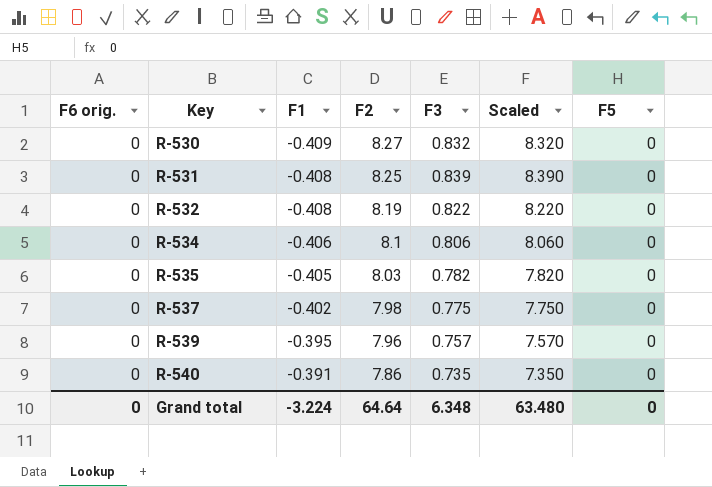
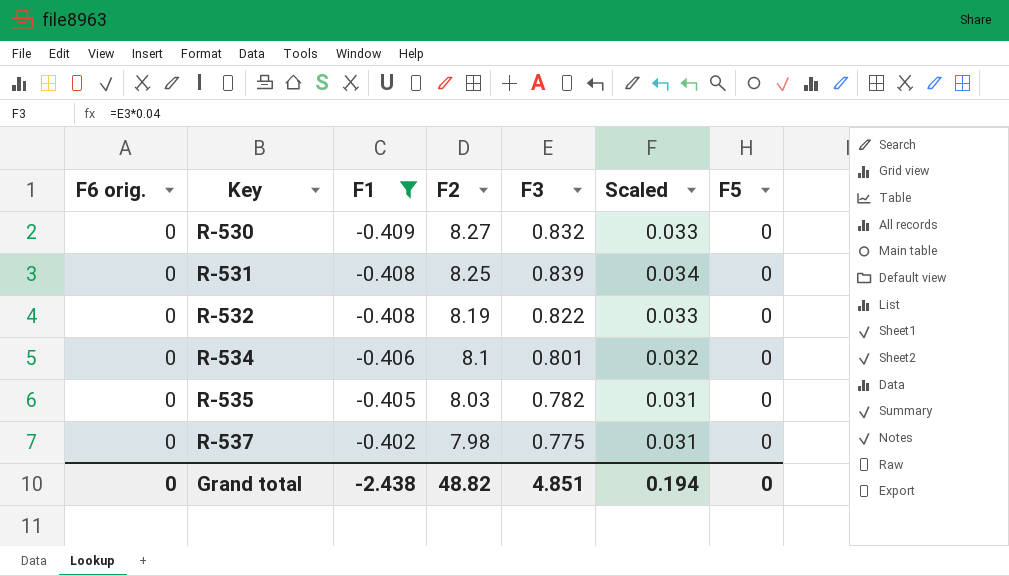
filter: none -> F1 <= -0.402
column Scaled | formula: [F3] * 10 -> [F3] * 0.04
R-534 | F3: 0.806 -> 0.801
Grand total | F1: -3.224 -> -2.438
Grand total | F2: 64.64 -> 48.82
Grand total | F3: 6.348 -> 4.851
Grand total | Scaled: 63.480 -> 0.194

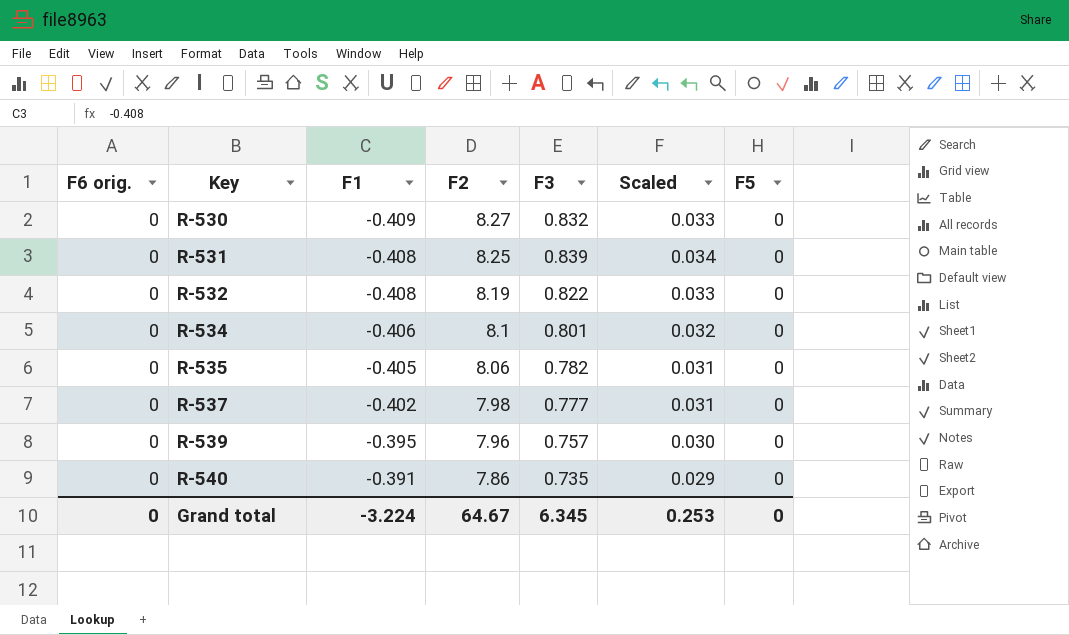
filter: F1 <= -0.402 -> none
R-535 | F2: 8.03 -> 8.06
R-537 | F3: 0.775 -> 0.777
Grand total | F1: -2.438 -> -3.224
Grand total | F2: 48.82 -> 64.67
Grand total | F3: 4.851 -> 6.345
Grand total | Scaled: 0.194 -> 0.253

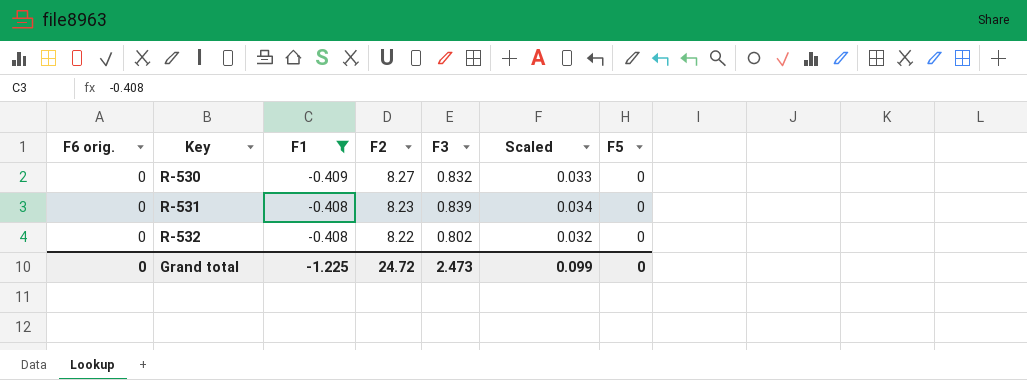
filter: none -> F1 <= -0.408
R-531 | F2: 8.25 -> 8.23
R-532 | F2: 8.19 -> 8.22
R-532 | F3: 0.822 -> 0.802
R-532 | Scaled: 0.033 -> 0.032
Grand total | F1: -3.224 -> -1.225
Grand total | F2: 64.67 -> 24.72
Grand total | F3: 6.345 -> 2.473
Grand total | Scaled: 0.253 -> 0.099

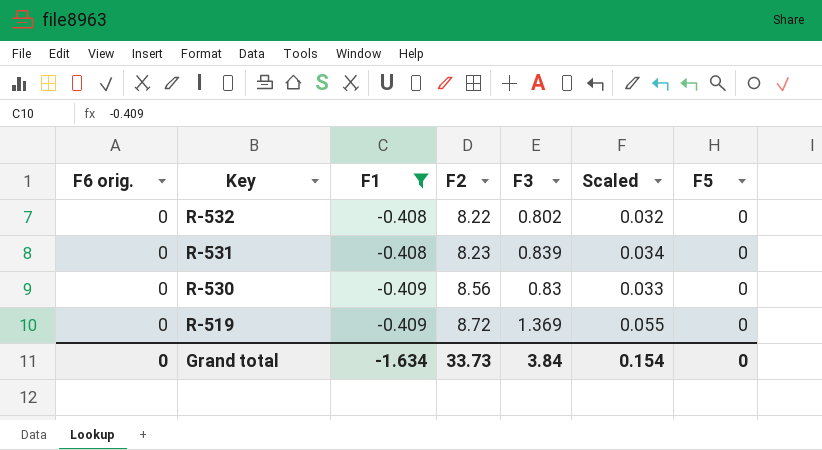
row order: Key ascending -> Key descending
R-530 | F2: 8.27 -> 8.56
R-530 | F3: 0.832 -> 0.83
row R-519: none -> 0 | -0.409 | 8.72 | 1.369 | 0.055 | 0
Grand total | F1: -1.225 -> -1.634
Grand total | F2: 24.72 -> 33.73
Grand total | F3: 2.473 -> 3.84
Grand total | Scaled: 0.099 -> 0.154

